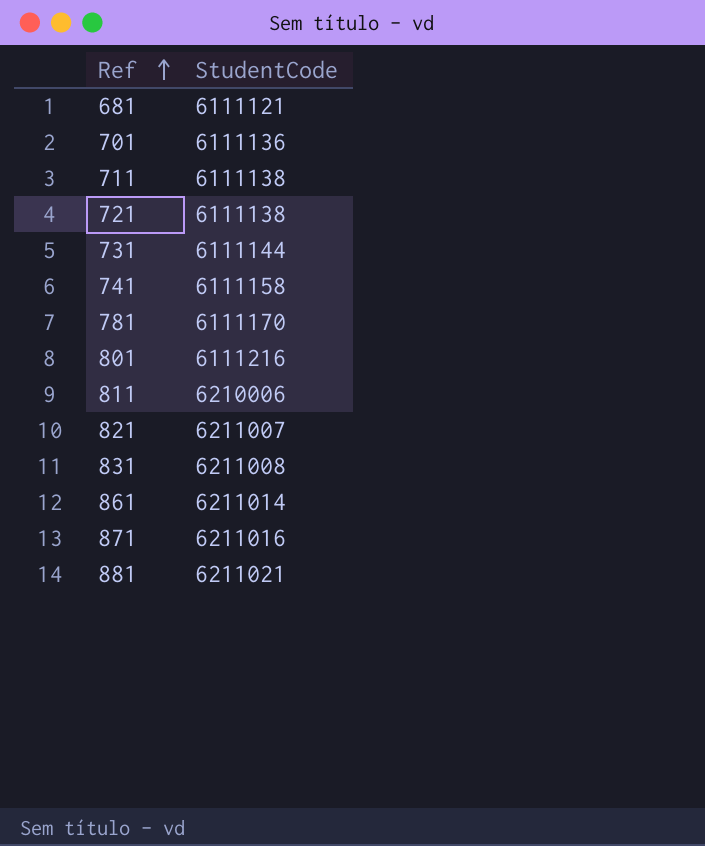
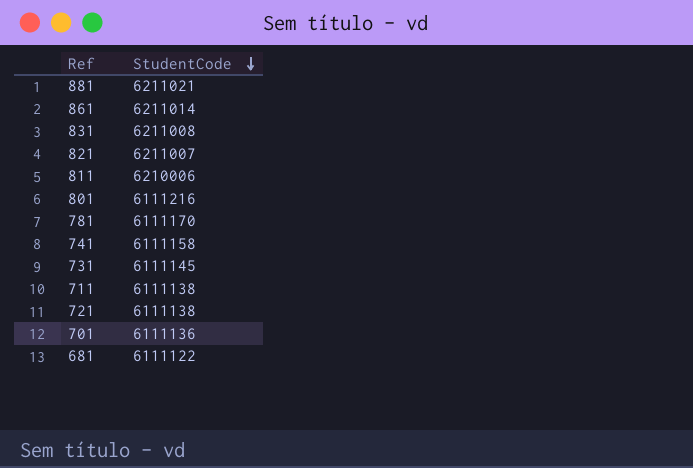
row order: Ref ascending -> StudentCode descending
row 871: 6211016 -> none
731 | StudentCode: 6111144 -> 6111145
681 | StudentCode: 6111121 -> 6111122

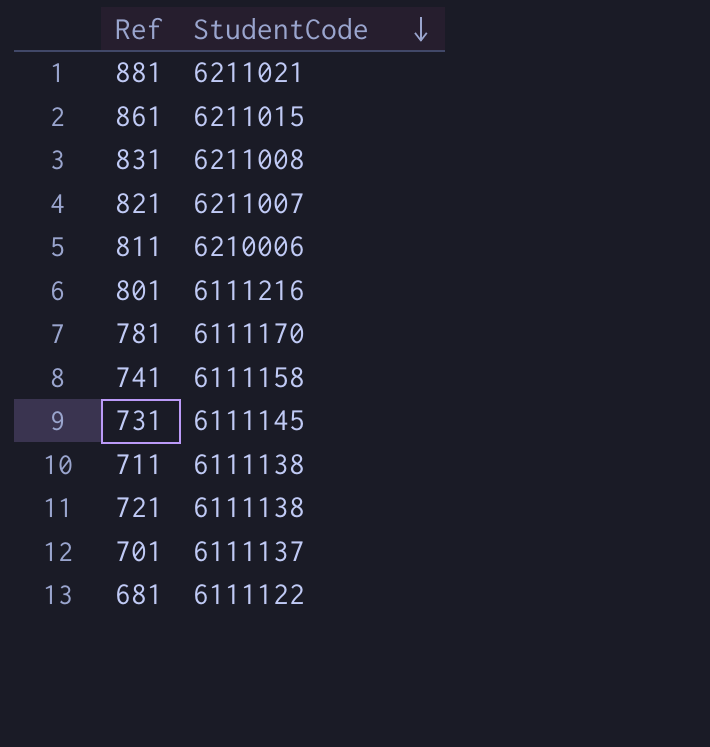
861 | StudentCode: 6211014 -> 6211015
701 | StudentCode: 6111136 -> 6111137

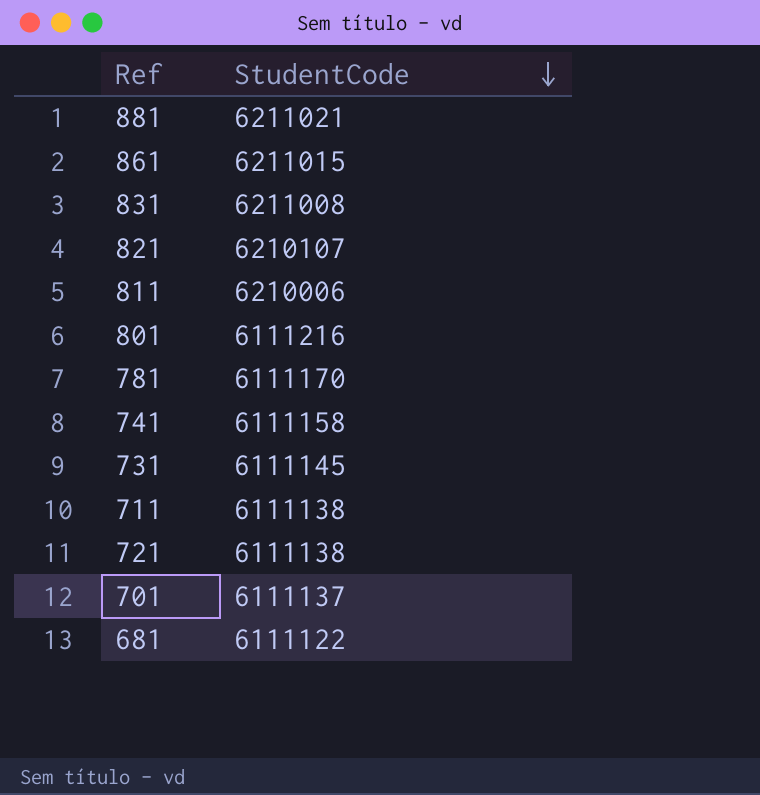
821 | StudentCode: 6211007 -> 6210107

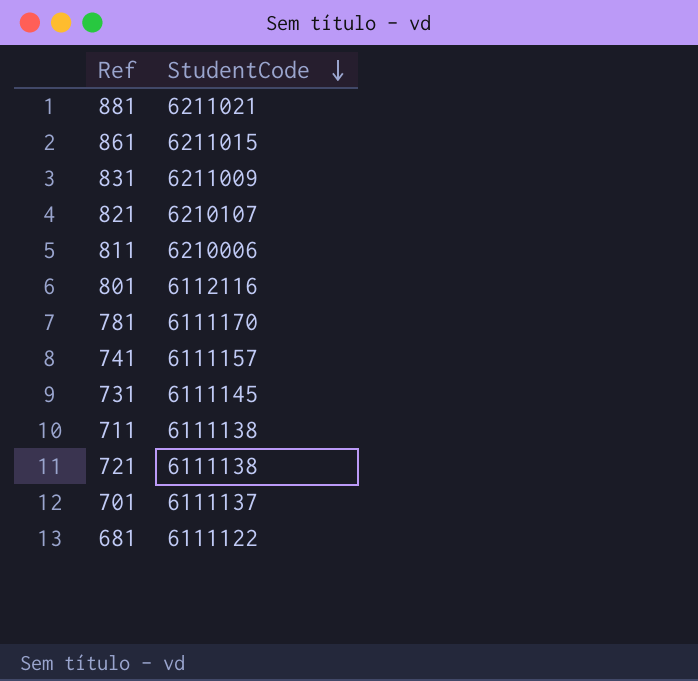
831 | StudentCode: 6211008 -> 6211009
801 | StudentCode: 6111216 -> 6112116
741 | StudentCode: 6111158 -> 6111157

